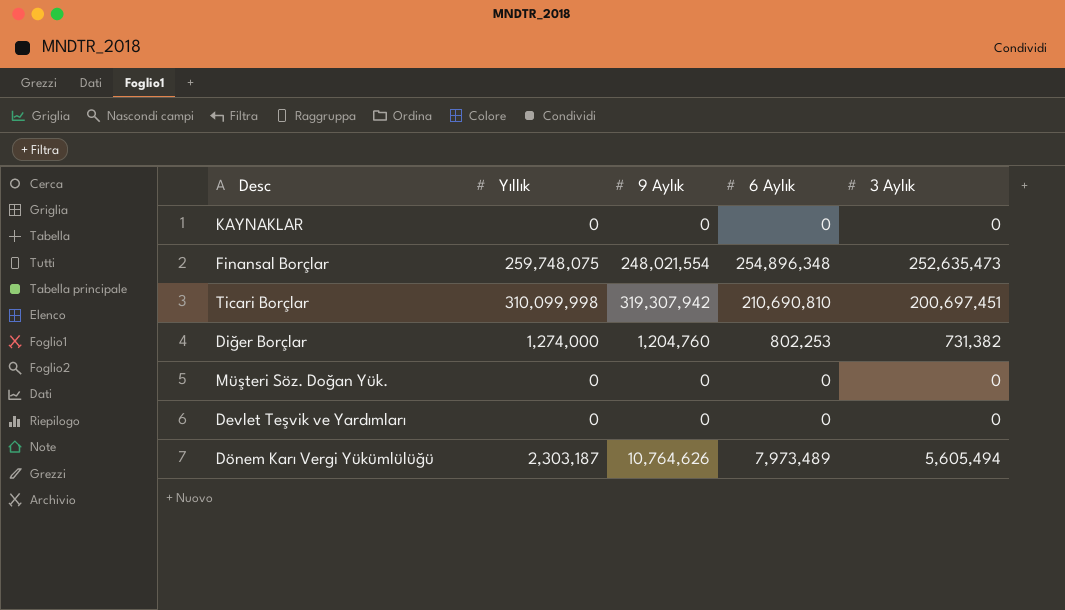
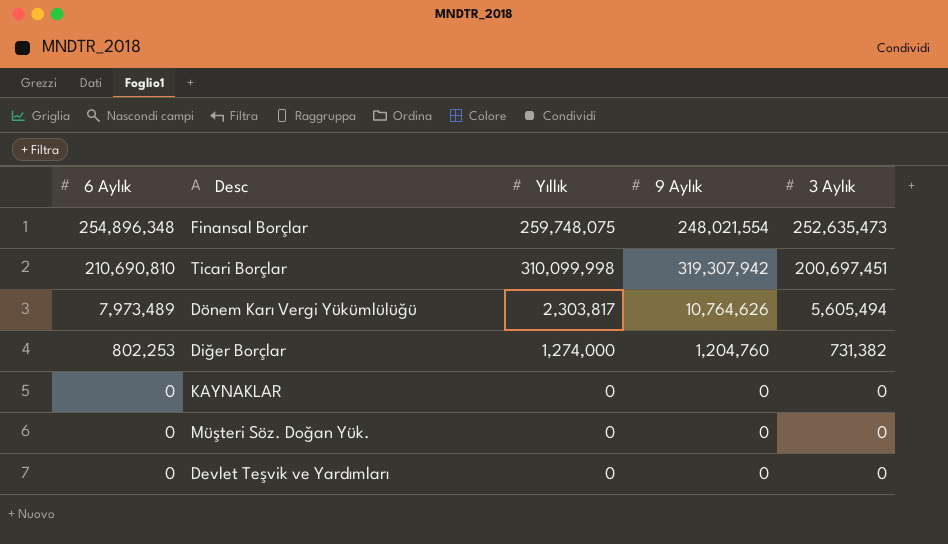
row order: none -> 6 Aylık descending
column 6 Aylık | position: 4 -> 1
Dönem Karı Vergi Yükümlülüğü | Yıllık: 2,303,187 -> 2,303,817

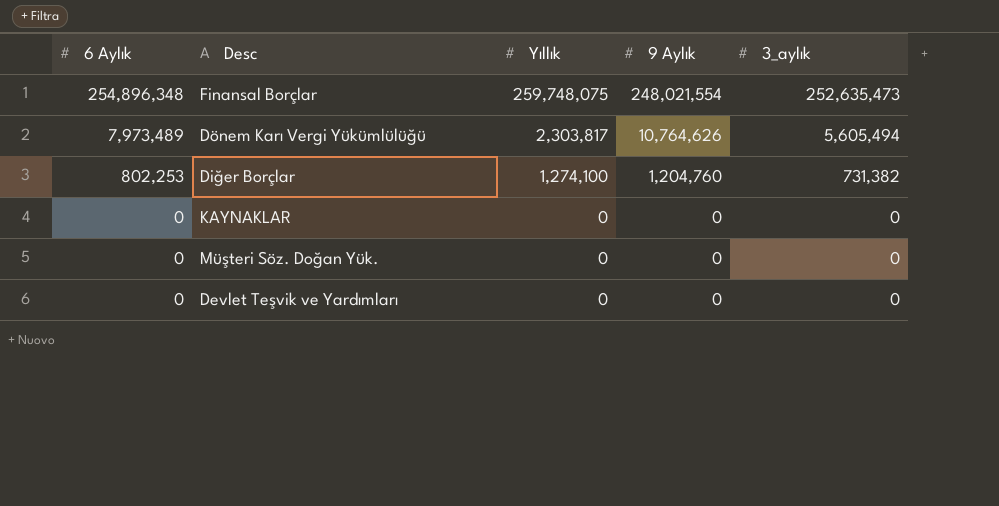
column name: 3 Aylık -> 3_aylık
row Ticari Borçlar: 210,690,810 | 310,099,998 | 319,307,942 | 200,697,451 -> none
Diğer Borçlar | Yıllık: 1,274,000 -> 1,274,100

